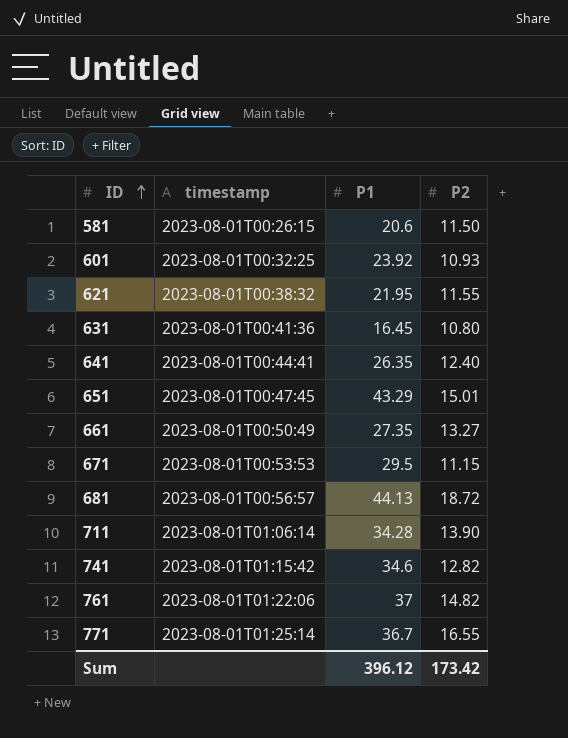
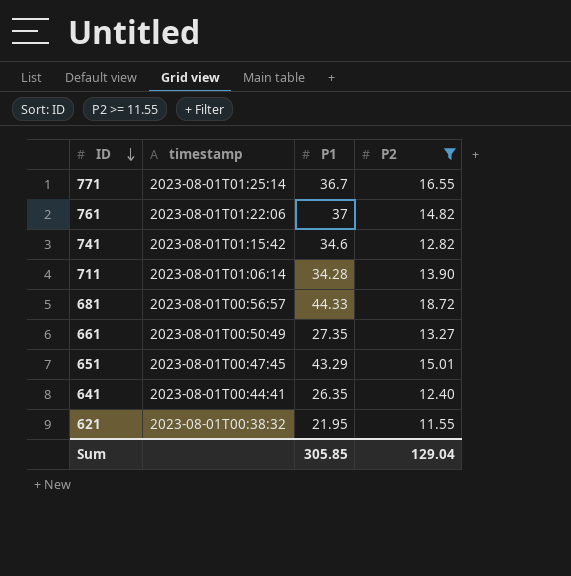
filter: none -> P2 >= 11.55
row order: ID ascending -> ID descending
681 | P1: 44.13 -> 44.33
Sum | P1: 396.12 -> 305.85
Sum | P2: 173.42 -> 129.04

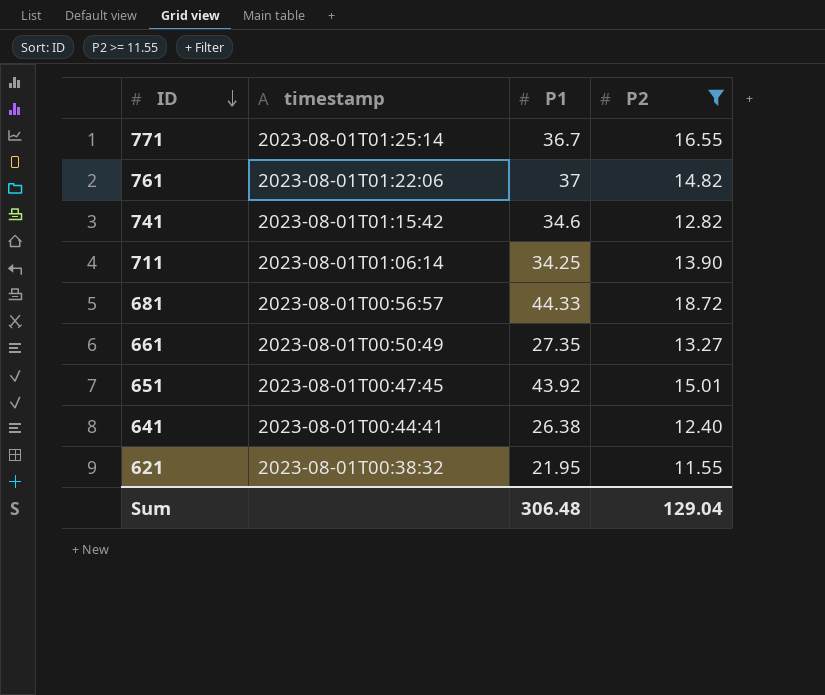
711 | P1: 34.28 -> 34.25
651 | P1: 43.29 -> 43.92
641 | P1: 26.35 -> 26.38
Sum | P1: 305.85 -> 306.48

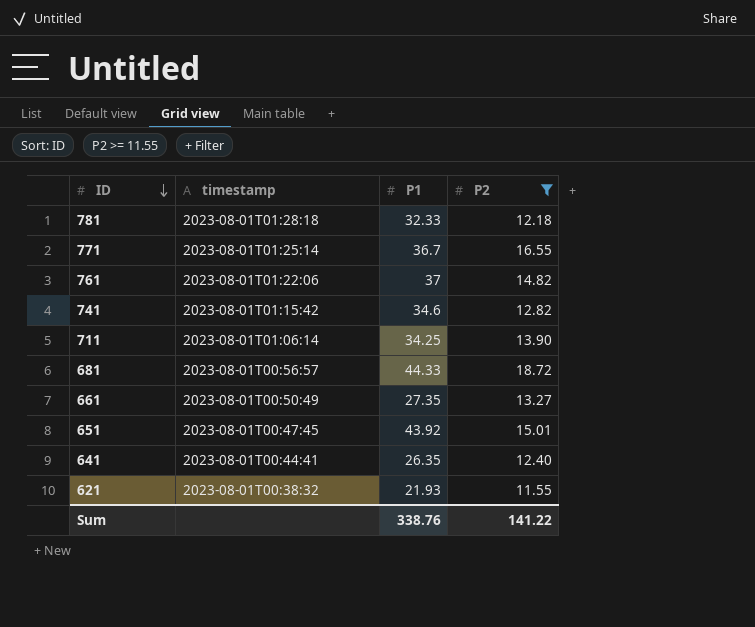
row 781: none -> 2023-08-01T01:28:18 | 32.33 | 12.18
641 | P1: 26.38 -> 26.35
621 | P1: 21.95 -> 21.93
Sum | P1: 306.48 -> 338.76
Sum | P2: 129.04 -> 141.22

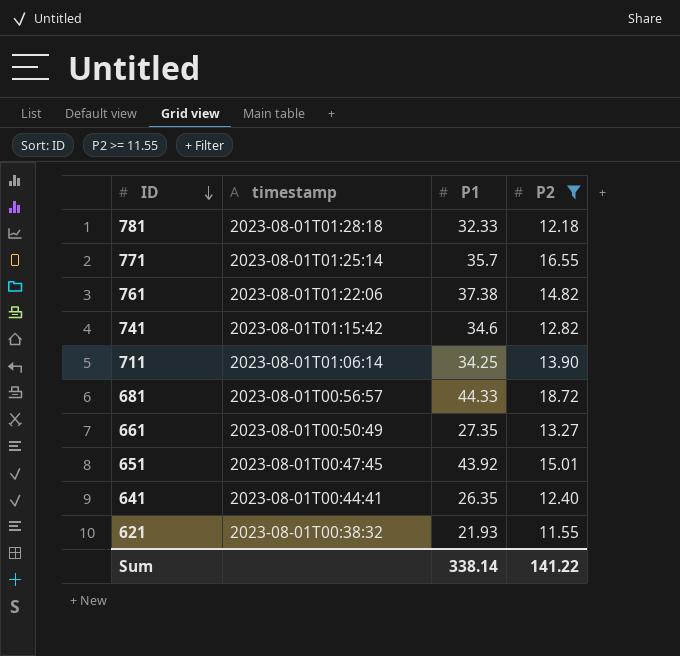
771 | P1: 36.7 -> 35.7
761 | P1: 37 -> 37.38
Sum | P1: 338.76 -> 338.14

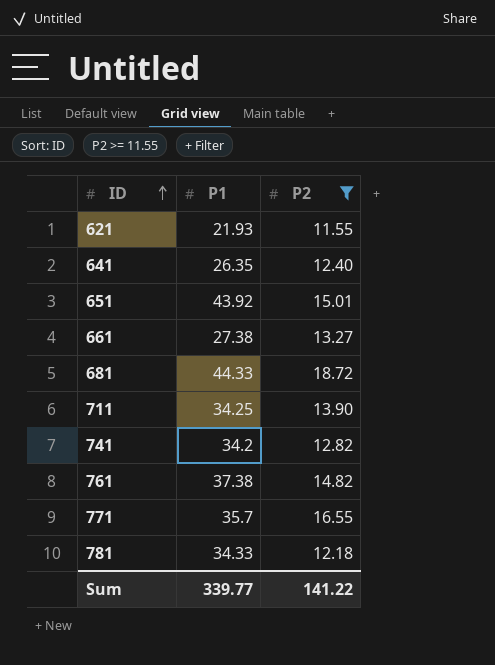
row order: ID descending -> ID ascending
column timestamp | position: 2 -> none
661 | P1: 27.35 -> 27.38
741 | P1: 34.6 -> 34.2
781 | P1: 32.33 -> 34.33
Sum | P1: 338.14 -> 339.77

